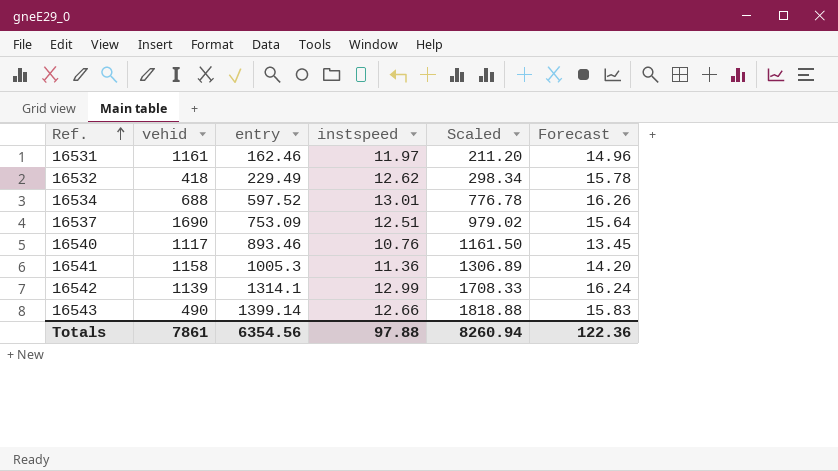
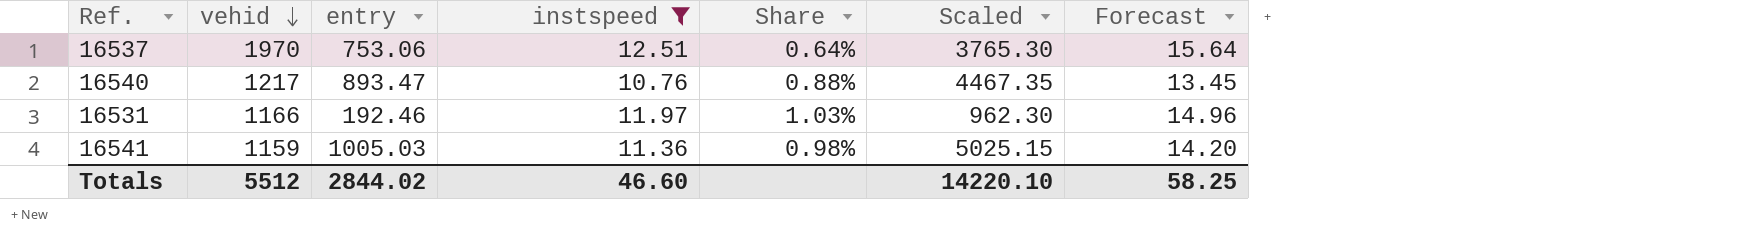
filter: none -> instspeed <= 12.51
row order: Ref. ascending -> vehid descending
column Share | formula: none -> [instspeed] / [vehid]
column Scaled | formula: [entry] * 1.3 -> [entry] * 5
16537 | vehid: 1690 -> 1970
16537 | entry: 753.09 -> 753.06
16540 | vehid: 1117 -> 1217
16540 | entry: 893.46 -> 893.47
16531 | vehid: 1161 -> 1166
16531 | entry: 162.46 -> 192.46
16541 | vehid: 1158 -> 1159
16541 | entry: 1005.3 -> 1005.03
Totals | vehid: 7861 -> 5512
Totals | entry: 6354.56 -> 2844.02
Totals | instspeed: 97.88 -> 46.60
Totals | Scaled: 8260.94 -> 14220.10
Totals | Forecast: 122.36 -> 58.25

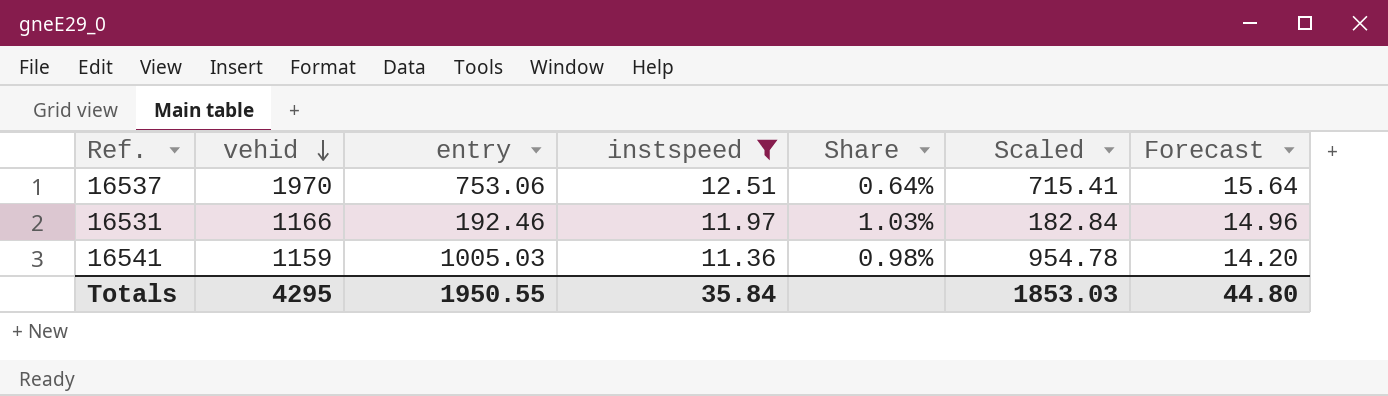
column Scaled | formula: [entry] * 5 -> [entry] * 0.95
row 16540: 1217 | 893.47 | 10.76 | 0.88% | 4467.35 | 13.45 -> none
Totals | vehid: 5512 -> 4295
Totals | entry: 2844.02 -> 1950.55
Totals | instspeed: 46.60 -> 35.84
Totals | Scaled: 14220.10 -> 1853.03
Totals | Forecast: 58.25 -> 44.80

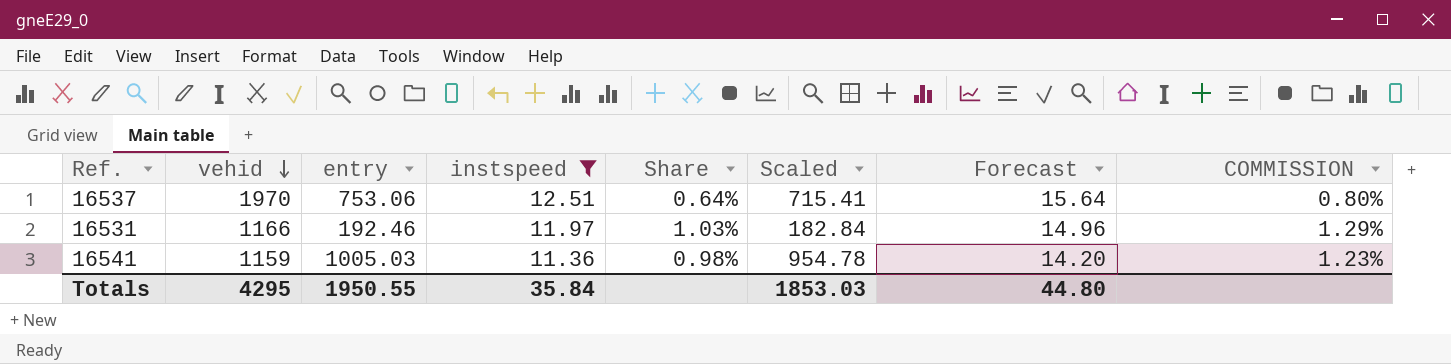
column COMMISSION | formula: none -> [Share] * 1.25

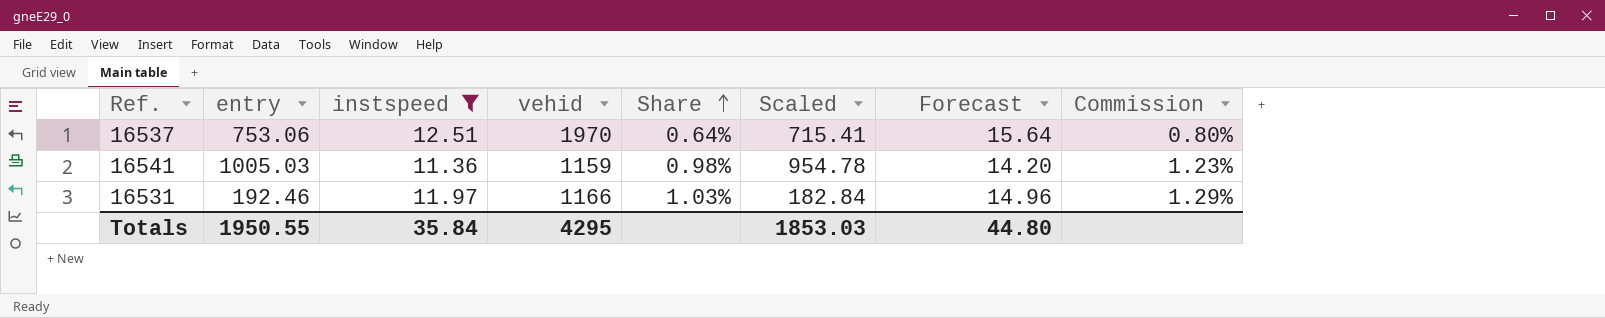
row order: vehid descending -> Share ascending
column vehid | position: 2 -> 4
column name: COMMISSION -> Commission

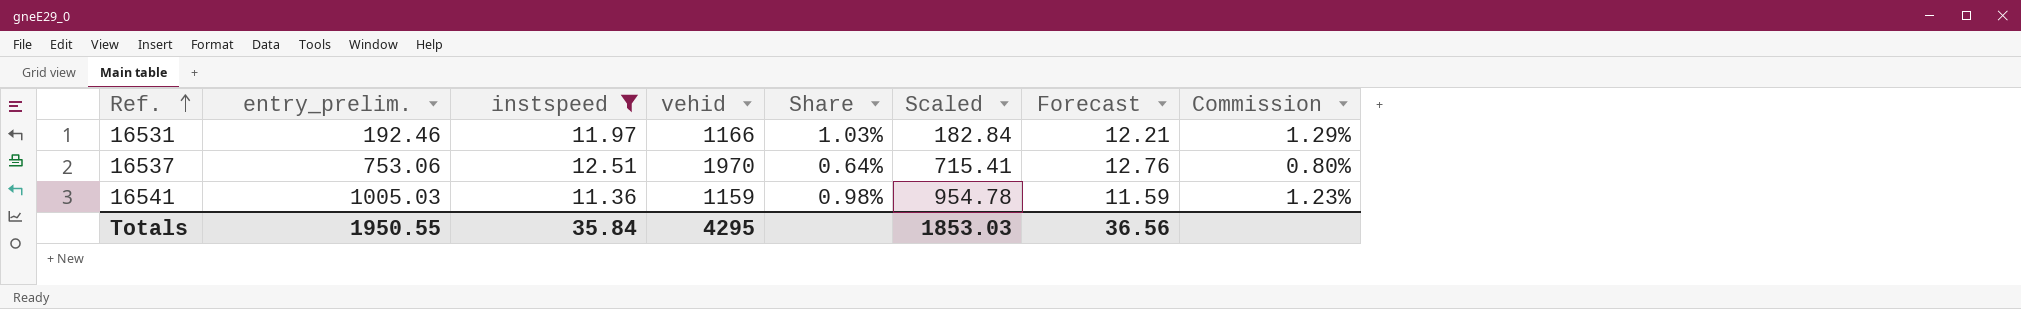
row order: Share ascending -> Ref. ascending
column name: entry -> entry_prelim.
column Forecast | formula: [instspeed] * 1.25 -> [instspeed] * 1.02
Totals | Forecast: 44.80 -> 36.56

